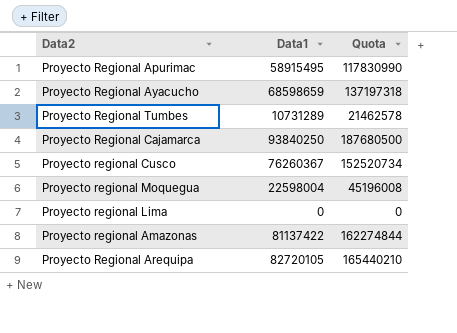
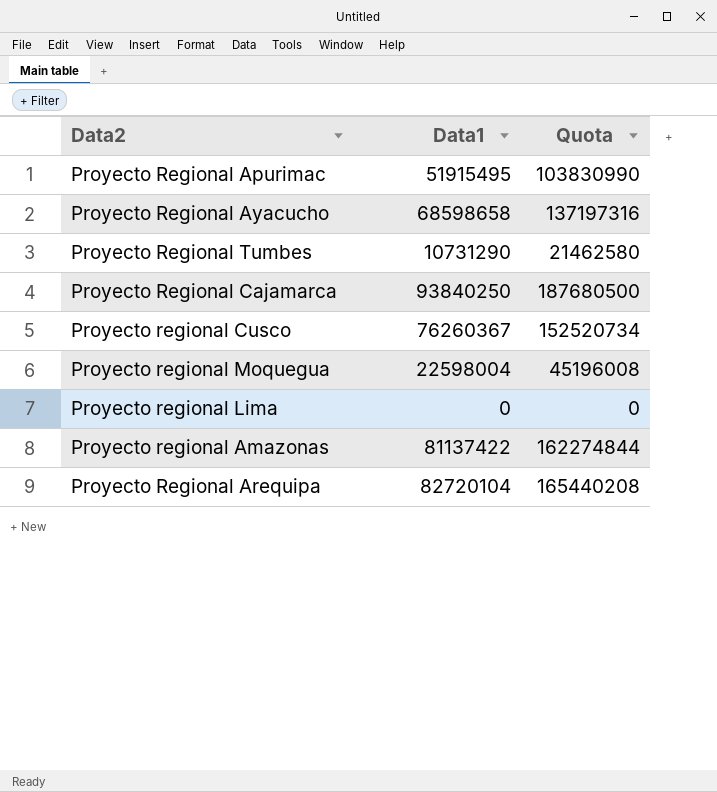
Proyecto Regional Apurimac | Data1: 58915495 -> 51915495
Proyecto Regional Apurimac | Quota: 117830990 -> 103830990
Proyecto Regional Ayacucho | Data1: 68598659 -> 68598658
Proyecto Regional Ayacucho | Quota: 137197318 -> 137197316
Proyecto Regional Tumbes | Data1: 10731289 -> 10731290
Proyecto Regional Tumbes | Quota: 21462578 -> 21462580
Proyecto Regional Arequipa | Data1: 82720105 -> 82720104
Proyecto Regional Arequipa | Quota: 165440210 -> 165440208

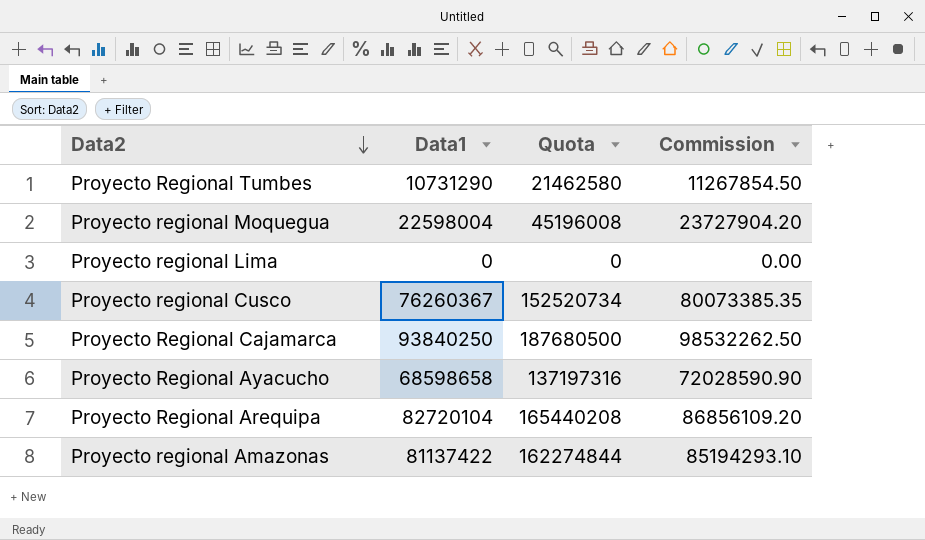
row order: none -> Data2 descending
column Commission | formula: none -> [Data1] * 1.05
row Proyecto Regional Apurimac: 51915495 | 103830990 -> none

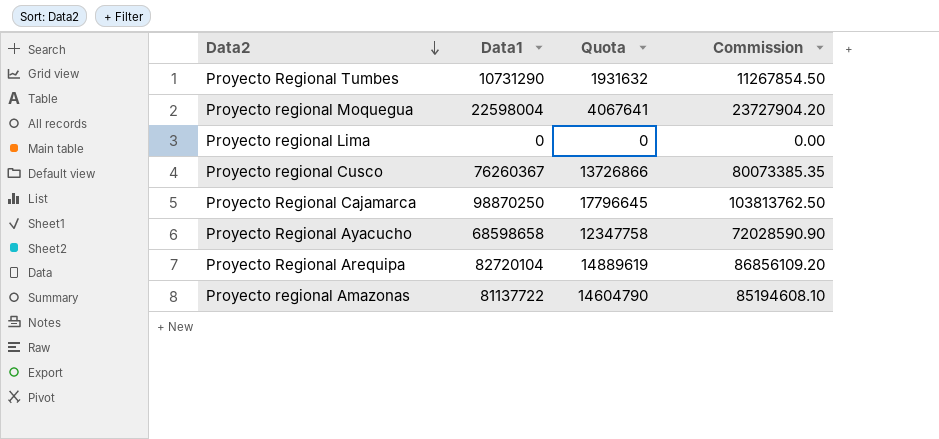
column Quota | formula: [Data1] * 2 -> [Data1] * 0.18
Proyecto Regional Cajamarca | Data1: 93840250 -> 98870250
Proyecto Regional Cajamarca | Commission: 98532262.50 -> 103813762.50
Proyecto regional Amazonas | Data1: 81137422 -> 81137722
Proyecto regional Amazonas | Commission: 85194293.10 -> 85194608.10

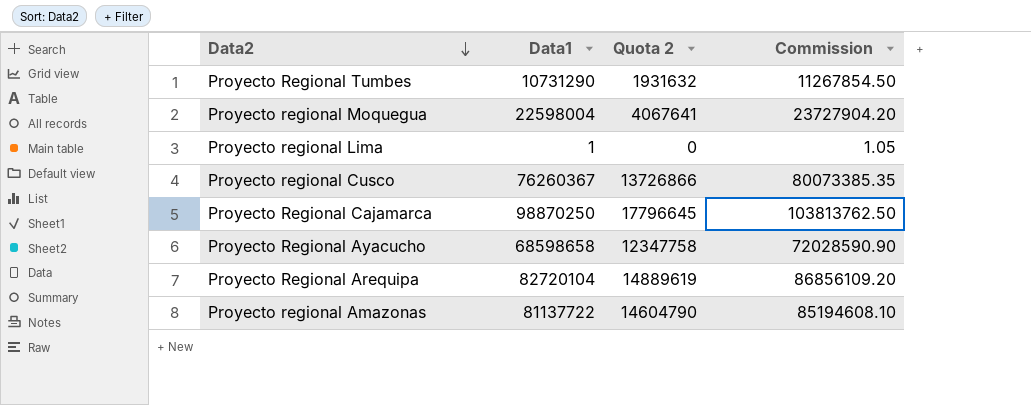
column name: Quota -> Quota 2
Proyecto regional Lima | Data1: 0 -> 1
Proyecto regional Lima | Commission: 0.00 -> 1.05

